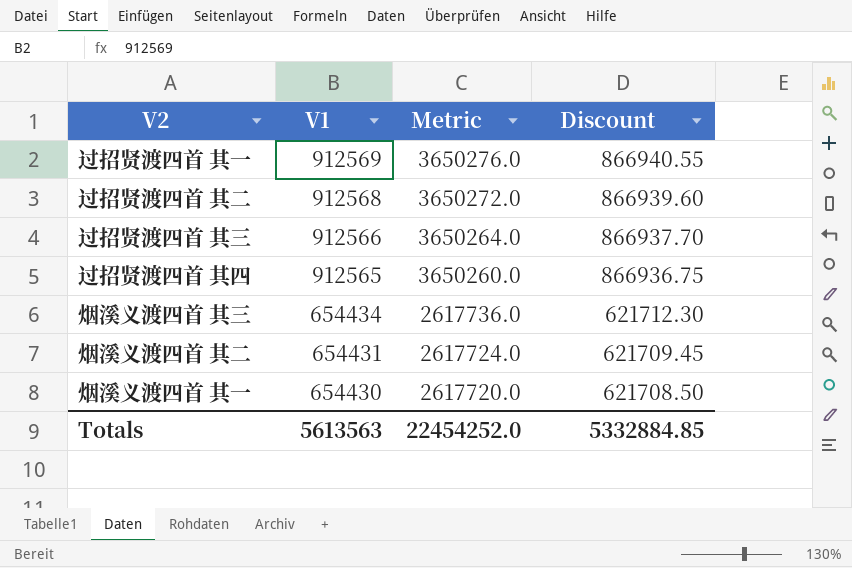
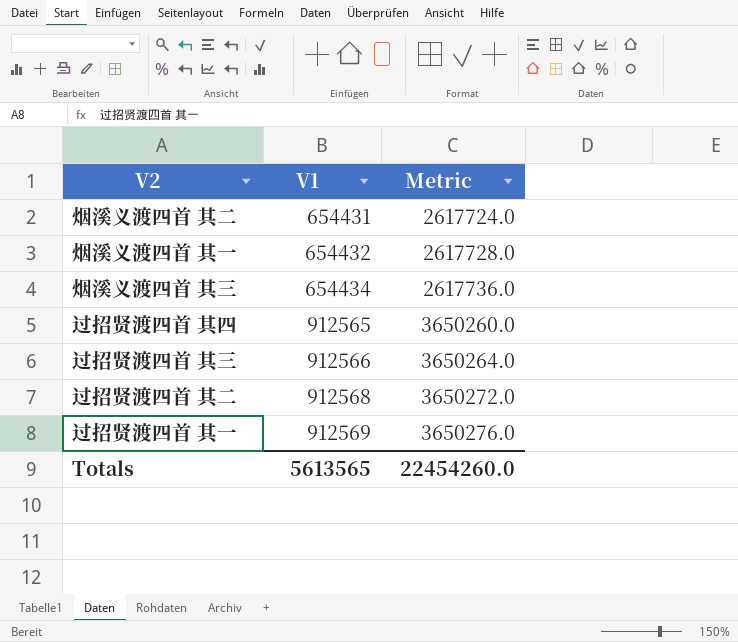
row order: V1 descending -> V1 ascending
column Discount | formula: [V1] * 0.95 -> none
烟溪义渡四首 其一 | V1: 654430 -> 654432
烟溪义渡四首 其一 | Metric: 2617720.0 -> 2617728.0
Totals | V1: 5613563 -> 5613565
Totals | Metric: 22454252.0 -> 22454260.0

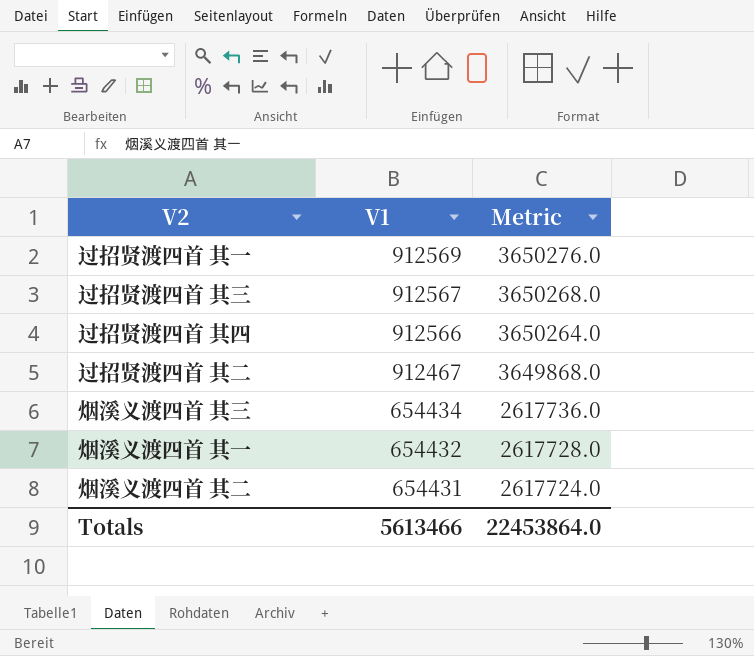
row order: V1 ascending -> V1 descending
过招贤渡四首 其三 | V1: 912566 -> 912567
过招贤渡四首 其三 | Metric: 3650264.0 -> 3650268.0
过招贤渡四首 其四 | V1: 912565 -> 912566
过招贤渡四首 其四 | Metric: 3650260.0 -> 3650264.0
过招贤渡四首 其二 | V1: 912568 -> 912467
过招贤渡四首 其二 | Metric: 3650272.0 -> 3649868.0
Totals | V1: 5613565 -> 5613466
Totals | Metric: 22454260.0 -> 22453864.0

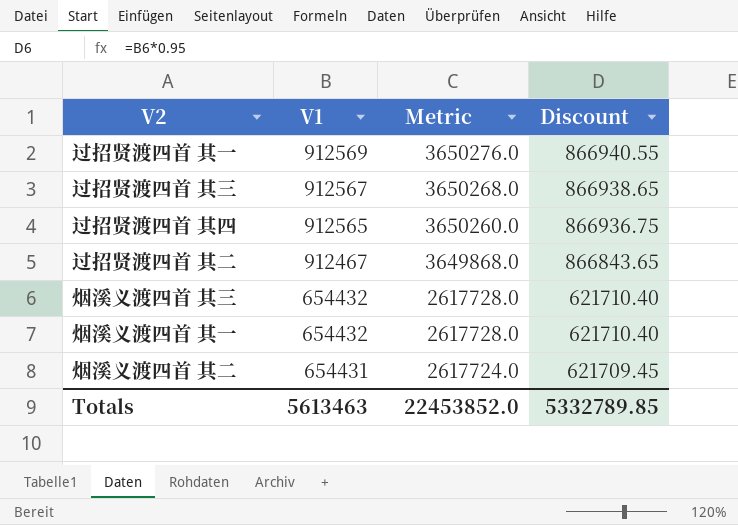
column Discount | formula: none -> [V1] * 0.95
过招贤渡四首 其四 | V1: 912566 -> 912565
过招贤渡四首 其四 | Metric: 3650264.0 -> 3650260.0
烟溪义渡四首 其三 | V1: 654434 -> 654432
烟溪义渡四首 其三 | Metric: 2617736.0 -> 2617728.0
Totals | V1: 5613466 -> 5613463
Totals | Metric: 22453864.0 -> 22453852.0

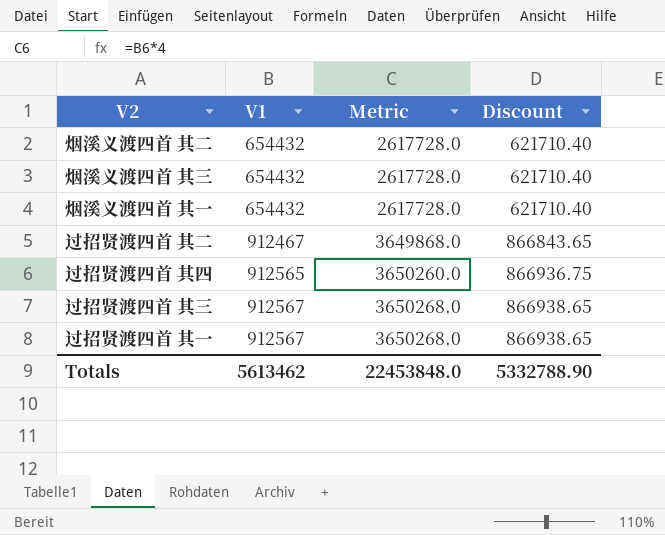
row order: V1 descending -> V1 ascending
烟溪义渡四首 其二 | V1: 654431 -> 654432
烟溪义渡四首 其二 | Metric: 2617724.0 -> 2617728.0
烟溪义渡四首 其二 | Discount: 621709.45 -> 621710.40
过招贤渡四首 其一 | V1: 912569 -> 912567
过招贤渡四首 其一 | Metric: 3650276.0 -> 3650268.0
过招贤渡四首 其一 | Discount: 866940.55 -> 866938.65
Totals | V1: 5613463 -> 5613462
Totals | Metric: 22453852.0 -> 22453848.0
Totals | Discount: 5332789.85 -> 5332788.90

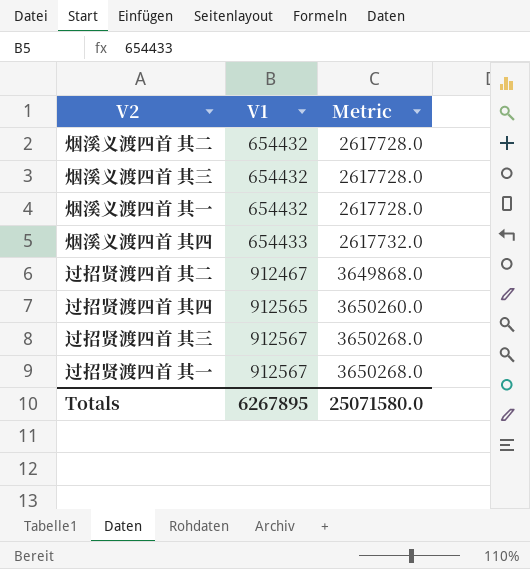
column Discount | formula: [V1] * 0.95 -> none
row 烟溪义渡四首 其四: none -> 654433 | 2617732.0
Totals | V1: 5613462 -> 6267895
Totals | Metric: 22453848.0 -> 25071580.0

